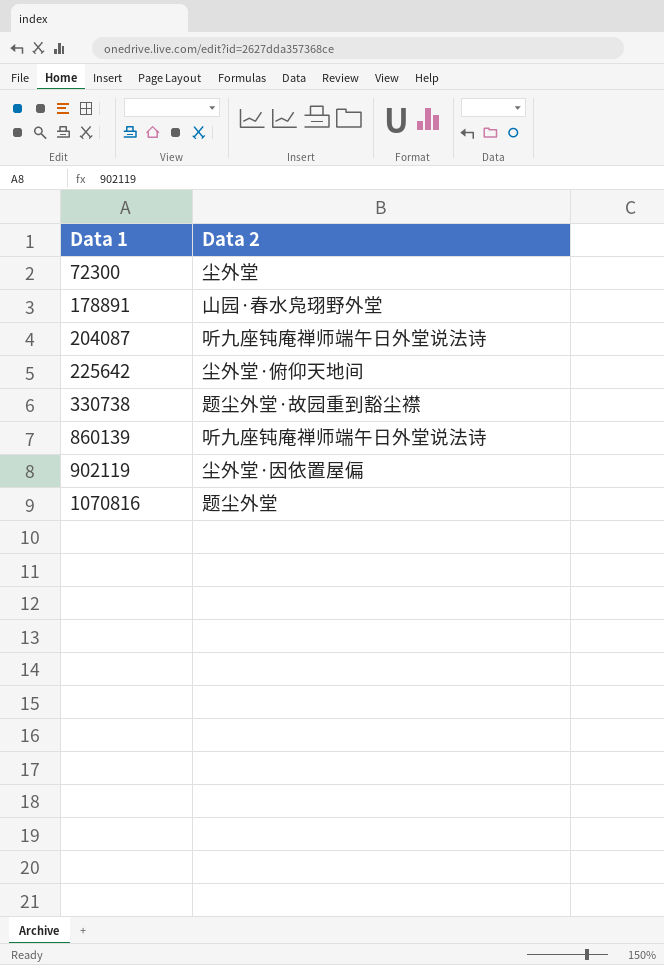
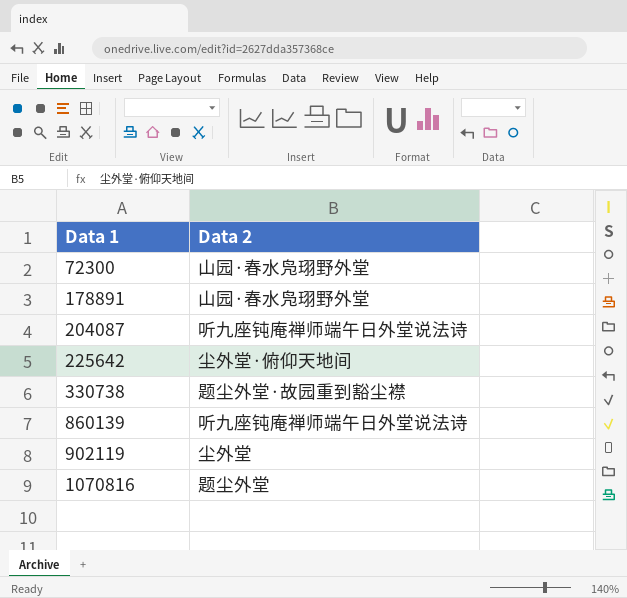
72300 | Data 2: 尘外堂 -> 山园·春水凫珝野外堂
902119 | Data 2: 尘外堂·因依置屋偏 -> 尘外堂

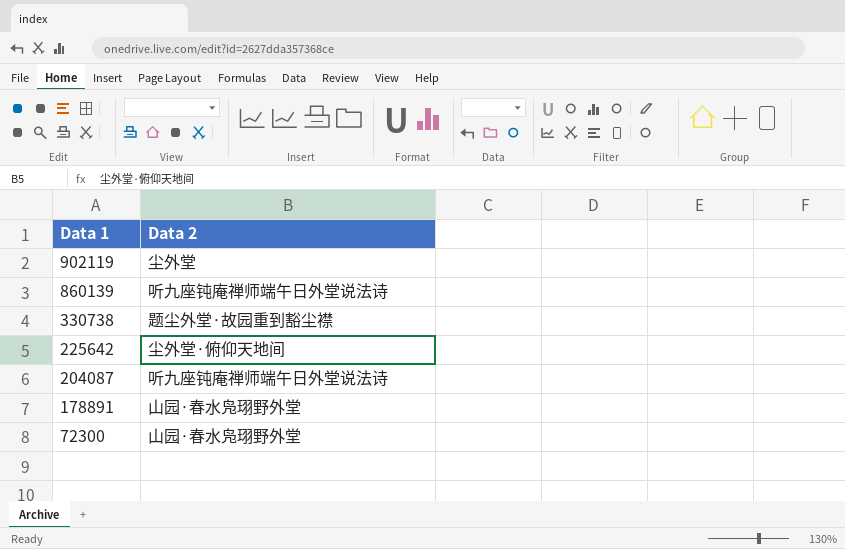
row order: Data 1 ascending -> Data 1 descending
row 1070816: 题尘外堂 -> none

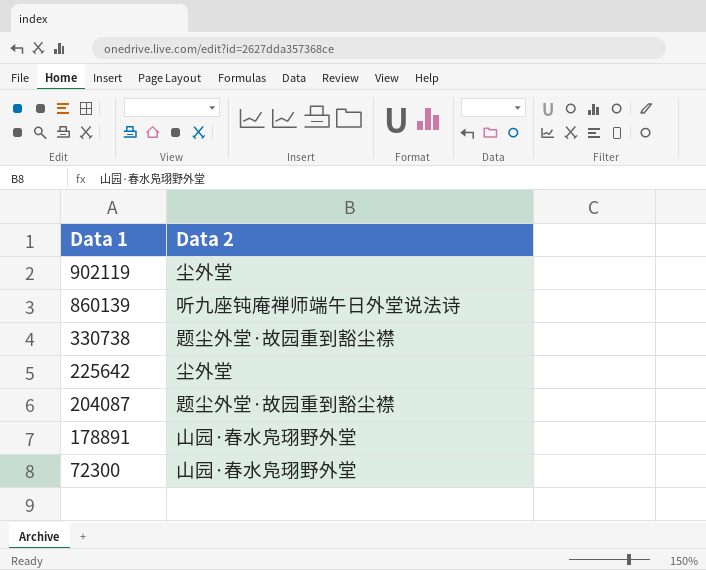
225642 | Data 2: 尘外堂·俯仰天地间 -> 尘外堂
204087 | Data 2: 听九座钝庵禅师端午日外堂说法诗 -> 题尘外堂·故园重到豁尘襟

